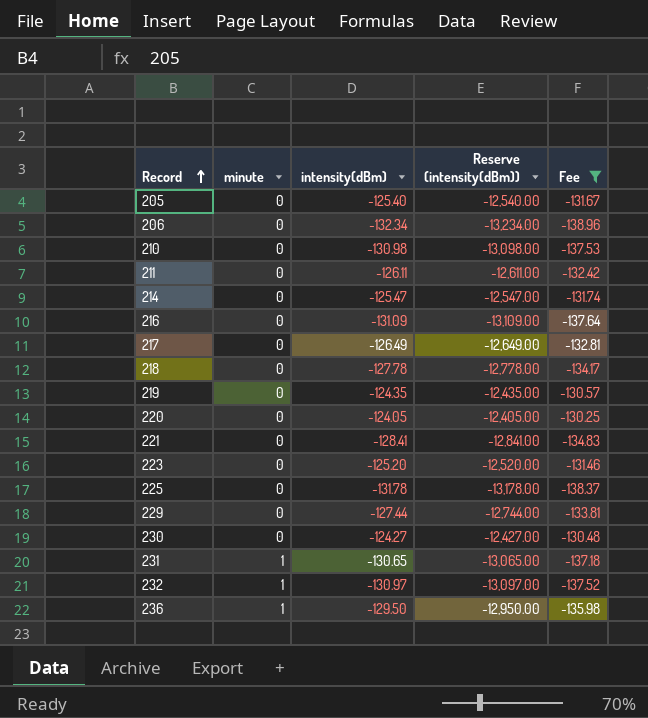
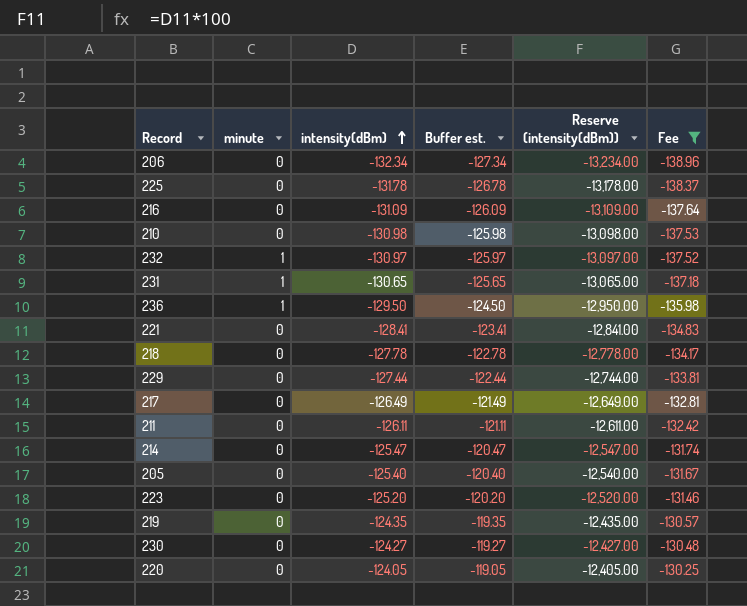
row order: Record ascending -> intensity(dBm) ascending
column Buffer est. | formula: none -> [intensity(dBm)] + 5

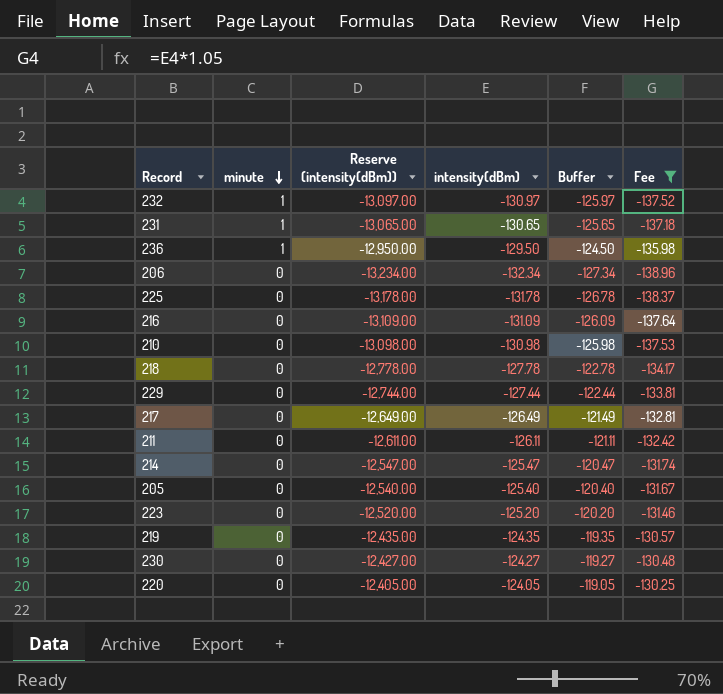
row order: intensity(dBm) ascending -> minute descending
column Reserve (intensity(dBm)) | position: 5 -> 3
column name: Buffer est. -> Buffer
row 221: 0 | -128.41 | -123.41 | -12,841.00 | -134.83 -> none

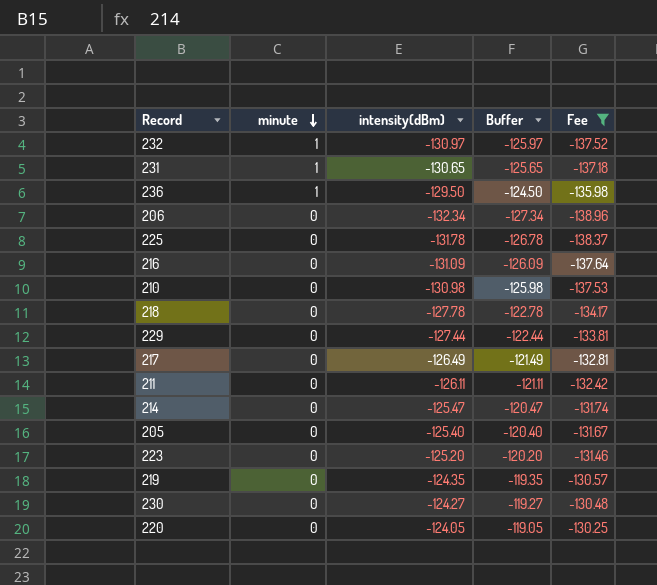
column Reserve (intensity(dBm)) | formula: [intensity(dBm)] * 100 -> none

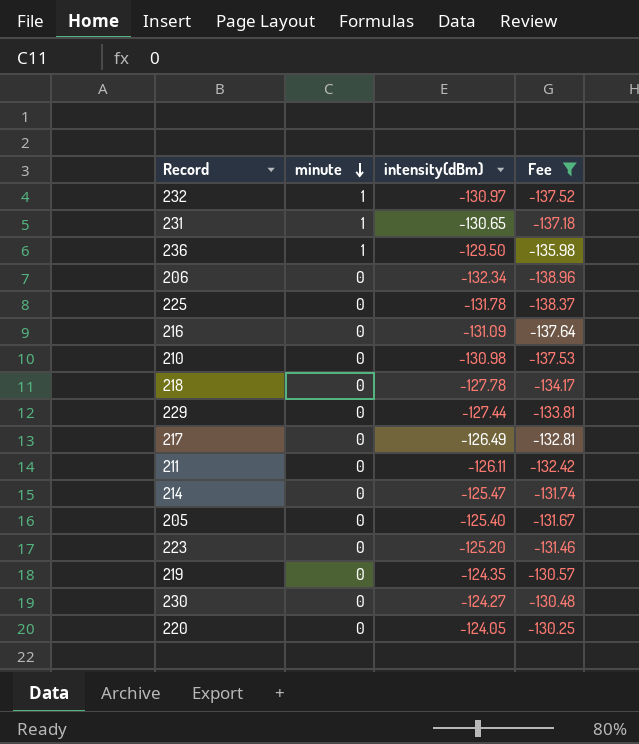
column Buffer | formula: [intensity(dBm)] + 5 -> none

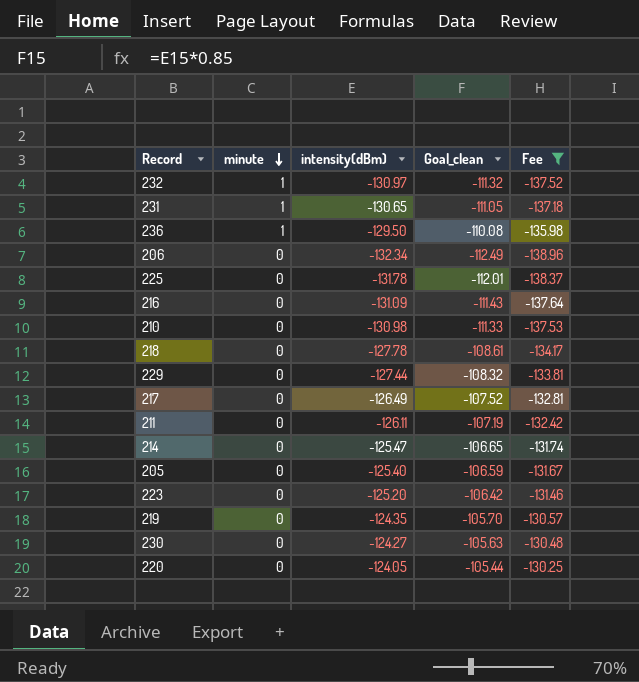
column Goal_clean | formula: none -> [intensity(dBm)] * 0.85

